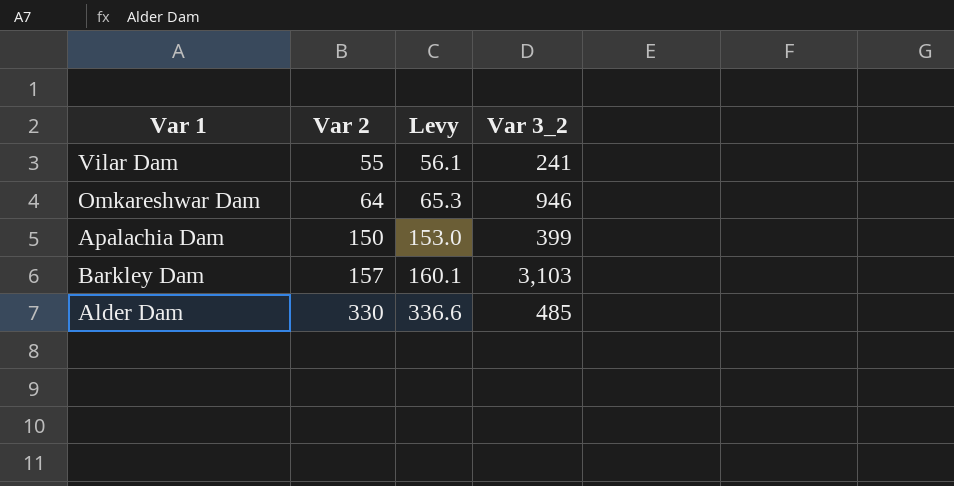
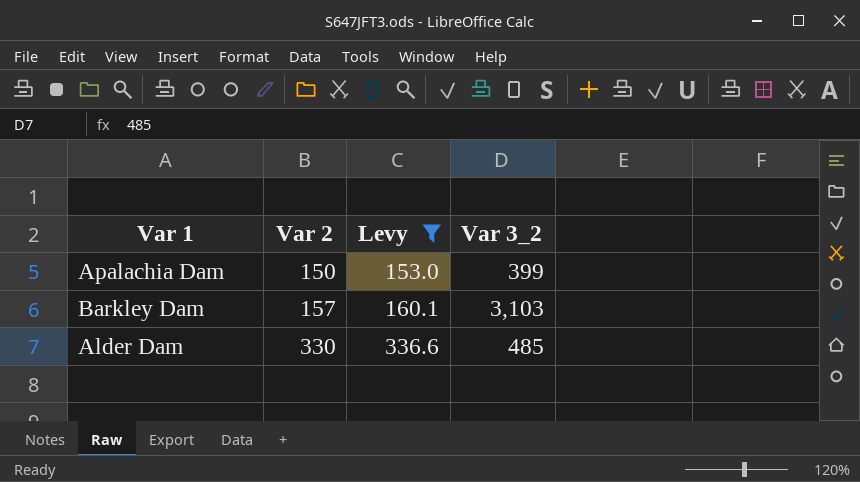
filter: none -> Levy >= 153.0

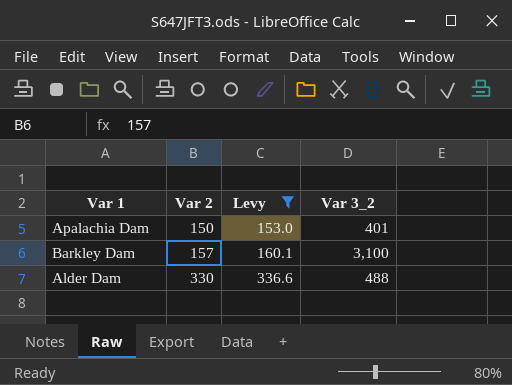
Apalachia Dam | Var 3_2: 399 -> 401
Barkley Dam | Var 3_2: 3,103 -> 3,100
Alder Dam | Var 3_2: 485 -> 488

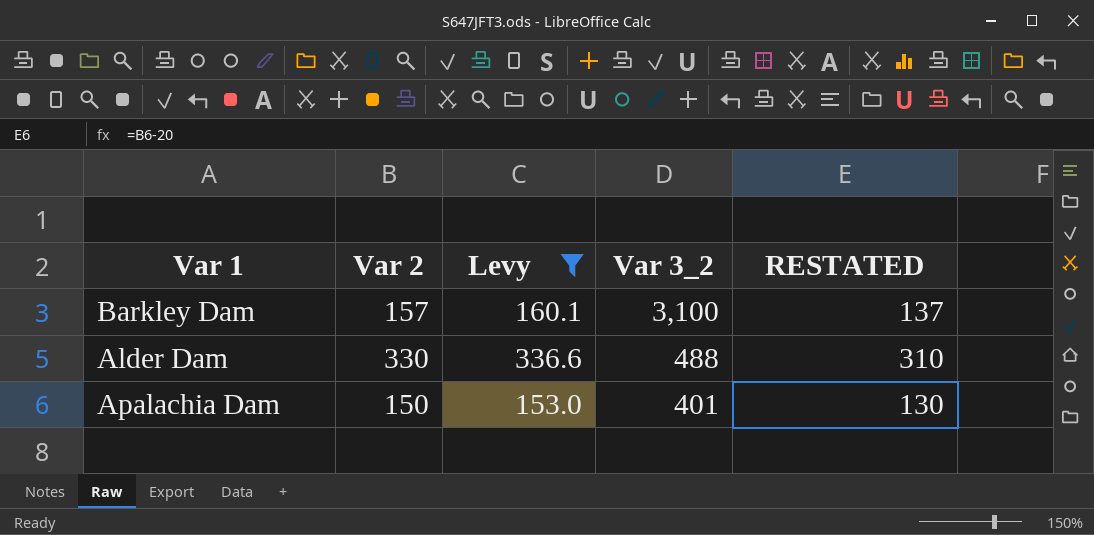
row order: Var 2 ascending -> Var 3_2 descending
column RESTATED | formula: none -> [Var 2] - 20

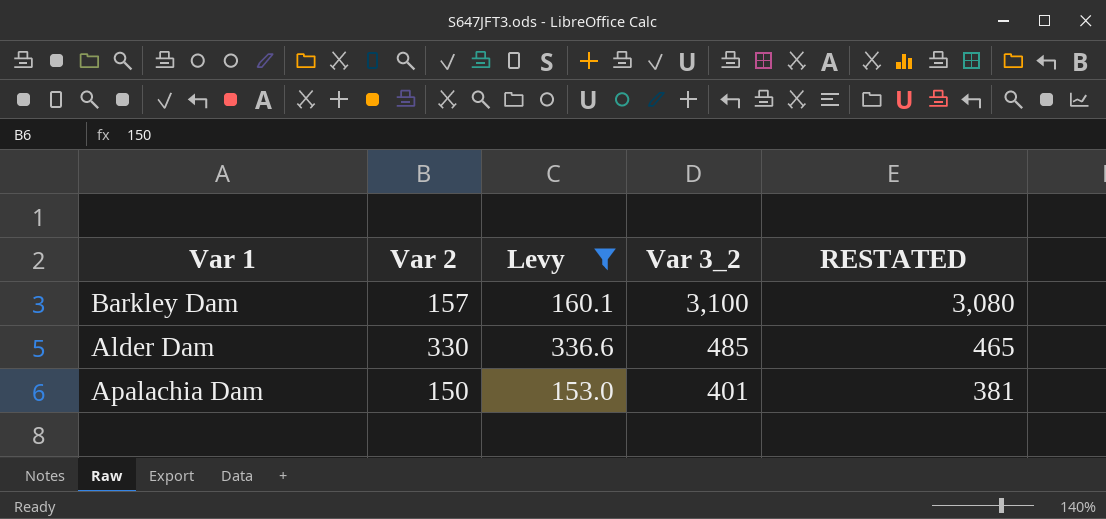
column RESTATED | formula: [Var 2] - 20 -> [Var 3_2] - 20
Alder Dam | Var 3_2: 488 -> 485

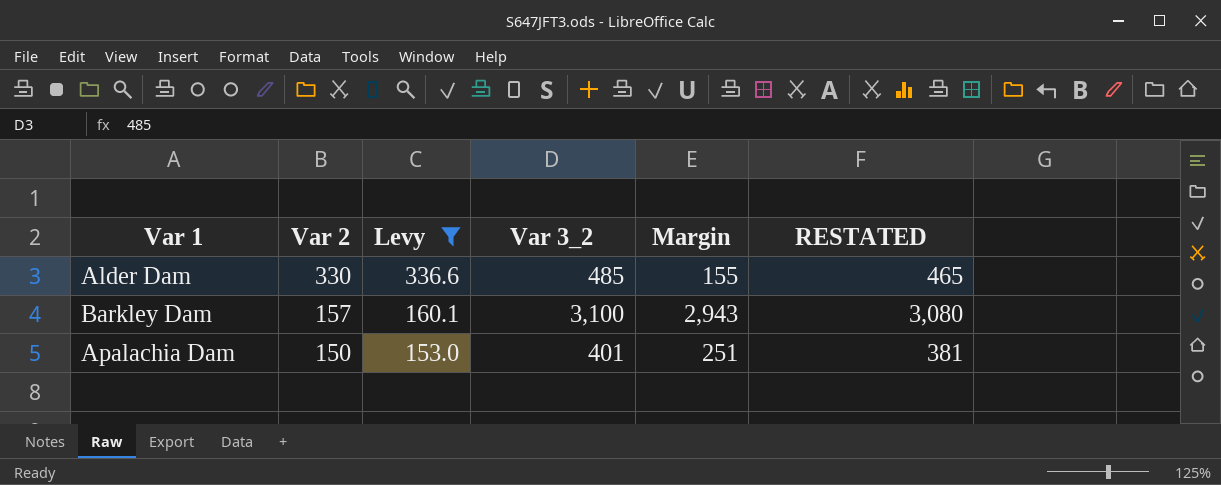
row order: Var 3_2 descending -> Var 2 descending
column Margin | formula: none -> [Var 3_2] - [Var 2]

